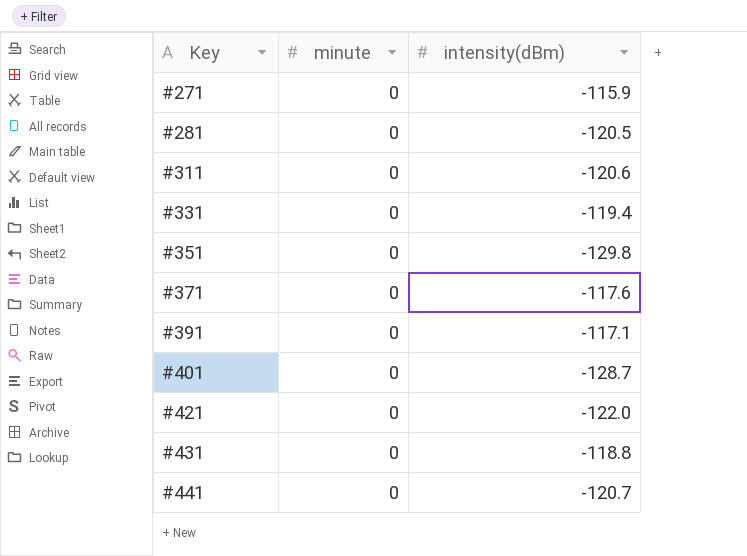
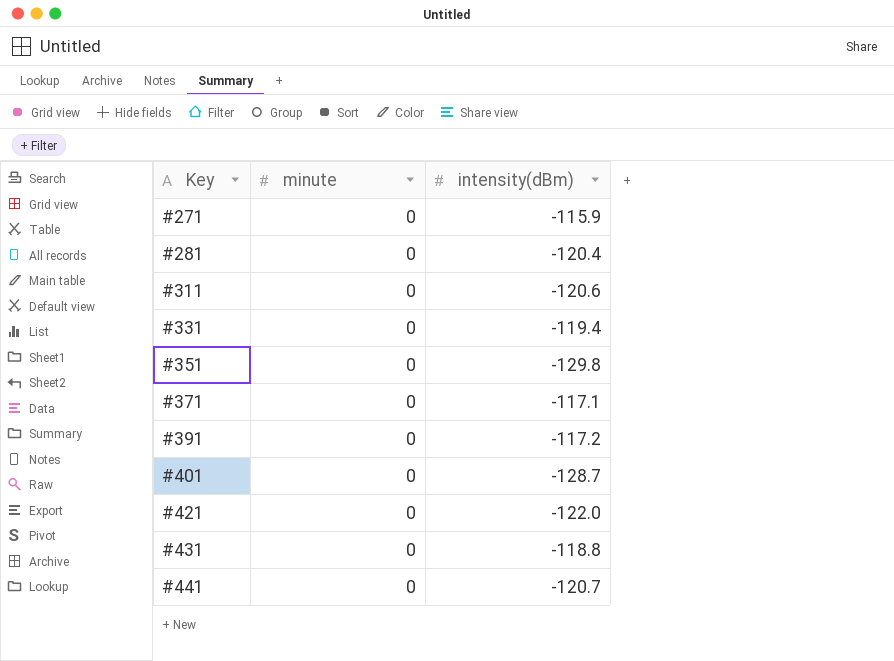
#281 | intensity(dBm): -120.5 -> -120.4
#371 | intensity(dBm): -117.6 -> -117.1
#391 | intensity(dBm): -117.1 -> -117.2

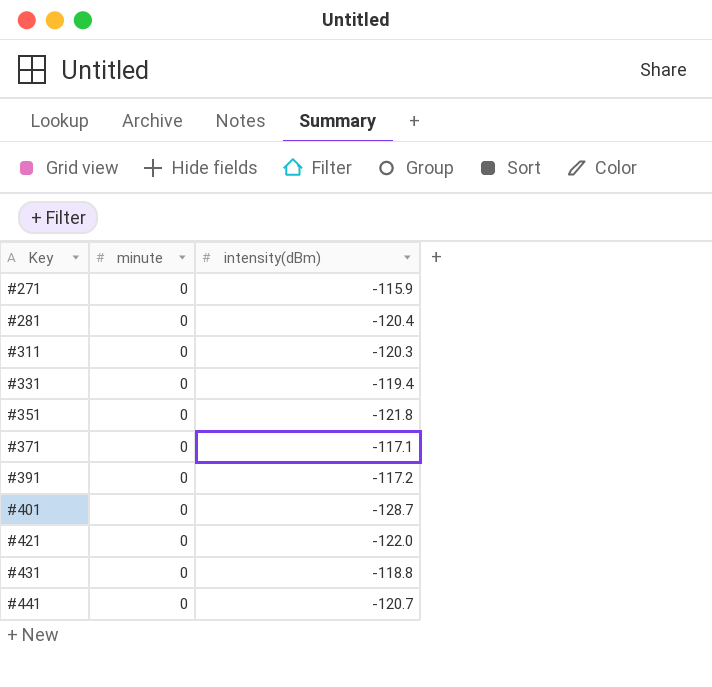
#311 | intensity(dBm): -120.6 -> -120.3
#351 | intensity(dBm): -129.8 -> -121.8

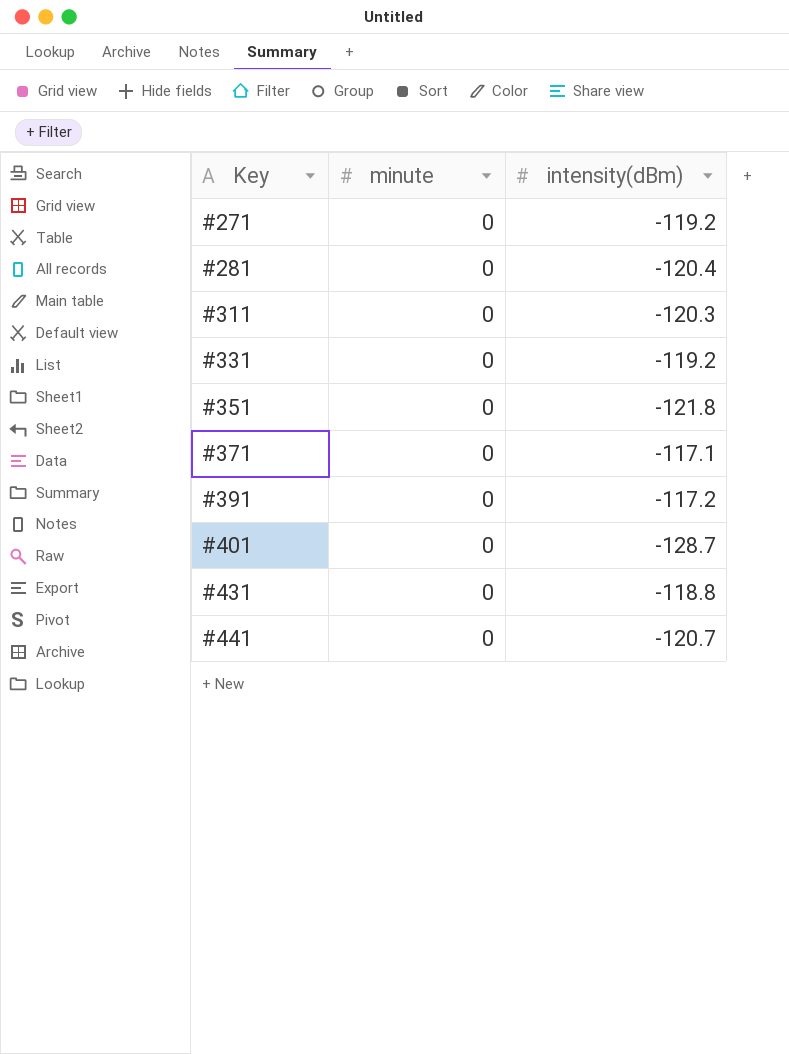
row #421: 0 | -122.0 -> none
#271 | intensity(dBm): -115.9 -> -119.2
#331 | intensity(dBm): -119.4 -> -119.2

